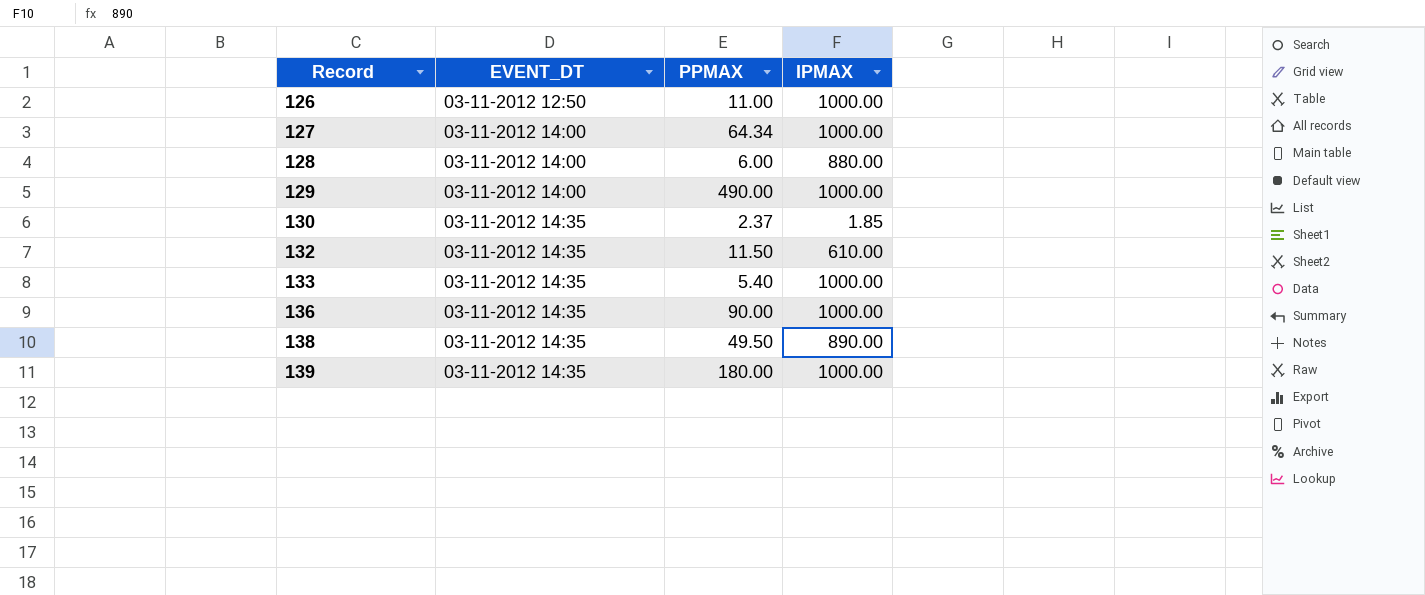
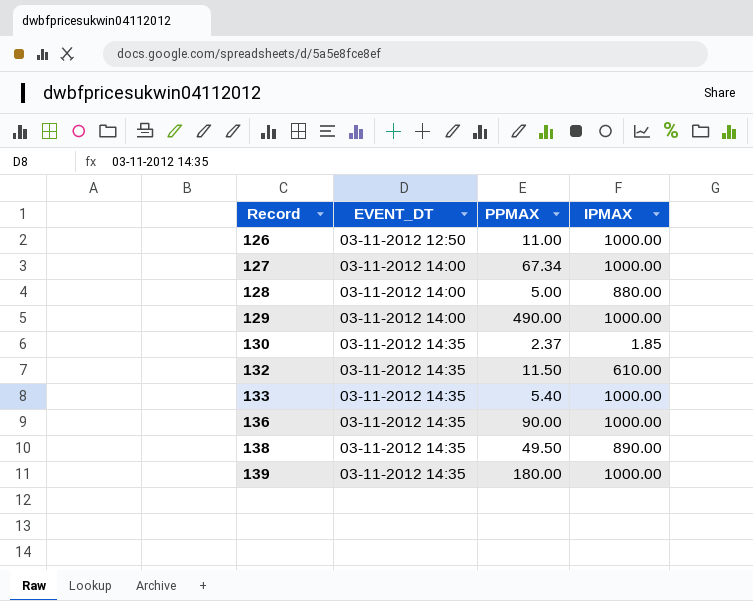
127 | PPMAX: 64.34 -> 67.34
128 | PPMAX: 6.00 -> 5.00

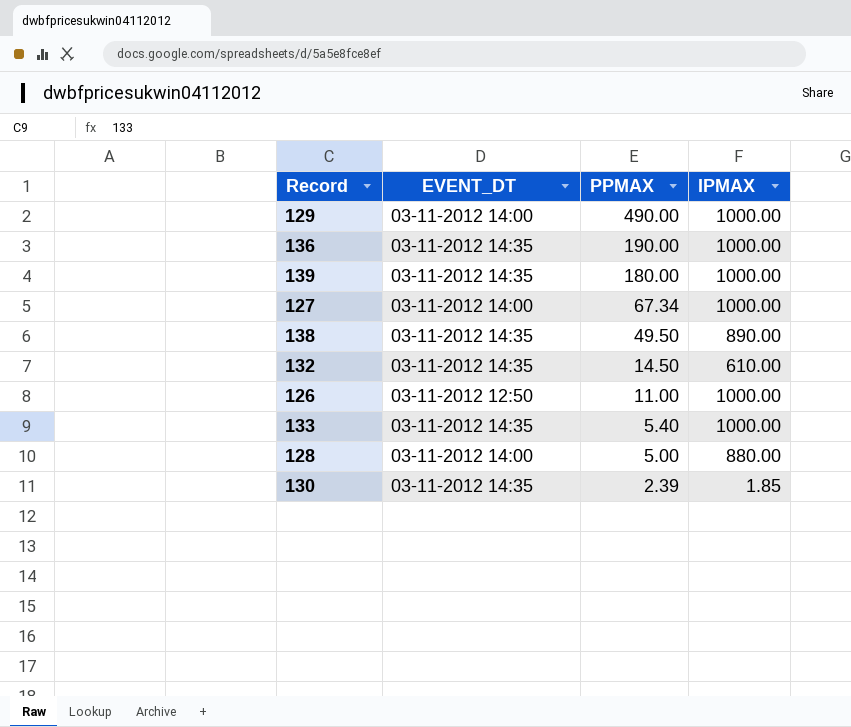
row order: Record ascending -> PPMAX descending
136 | PPMAX: 90.00 -> 190.00
132 | PPMAX: 11.50 -> 14.50
130 | PPMAX: 2.37 -> 2.39

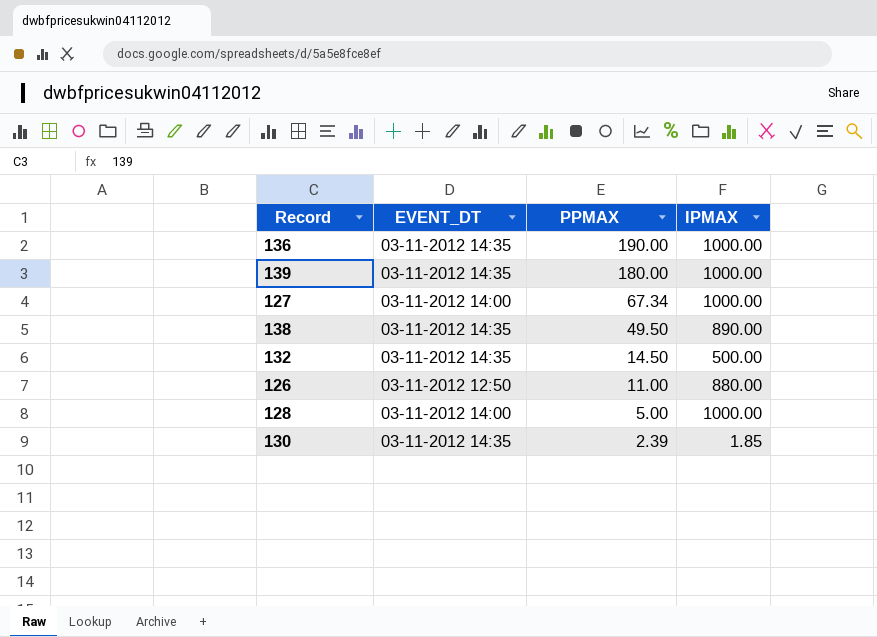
row 129: 03-11-2012 14:00 | 490.00 | 1000.00 -> none
row 133: 03-11-2012 14:35 | 5.40 | 1000.00 -> none
132 | IPMAX: 610.00 -> 500.00
126 | IPMAX: 1000.00 -> 880.00
128 | IPMAX: 880.00 -> 1000.00

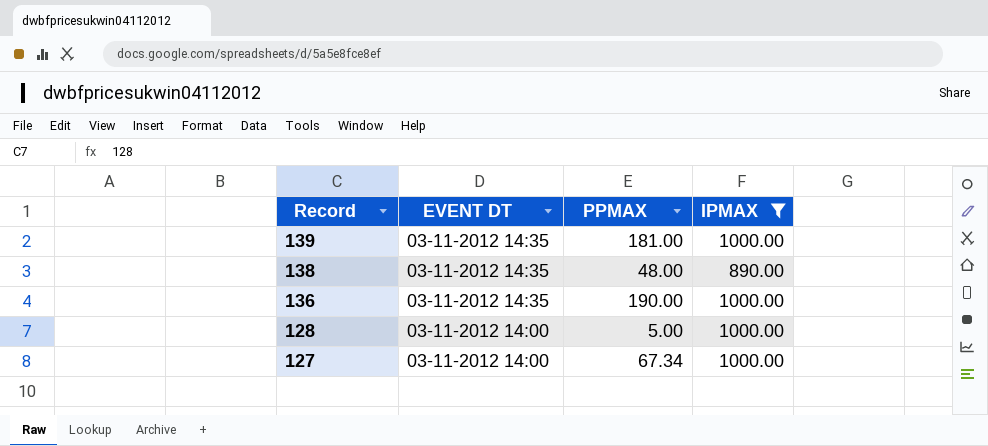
filter: none -> IPMAX >= 890.00
row order: PPMAX descending -> Record descending
column name: EVENT_DT -> EVENT DT
139 | PPMAX: 180.00 -> 181.00
138 | PPMAX: 49.50 -> 48.00

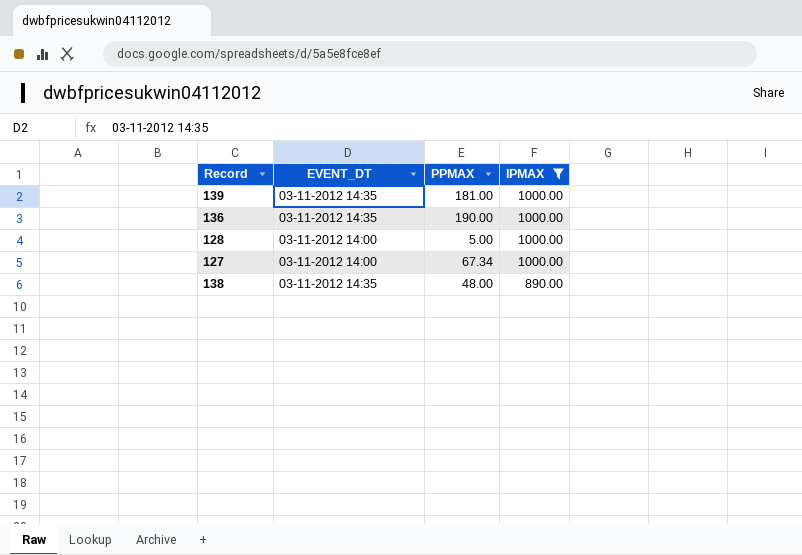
row order: Record descending -> IPMAX descending
column name: EVENT DT -> EVENT_DT

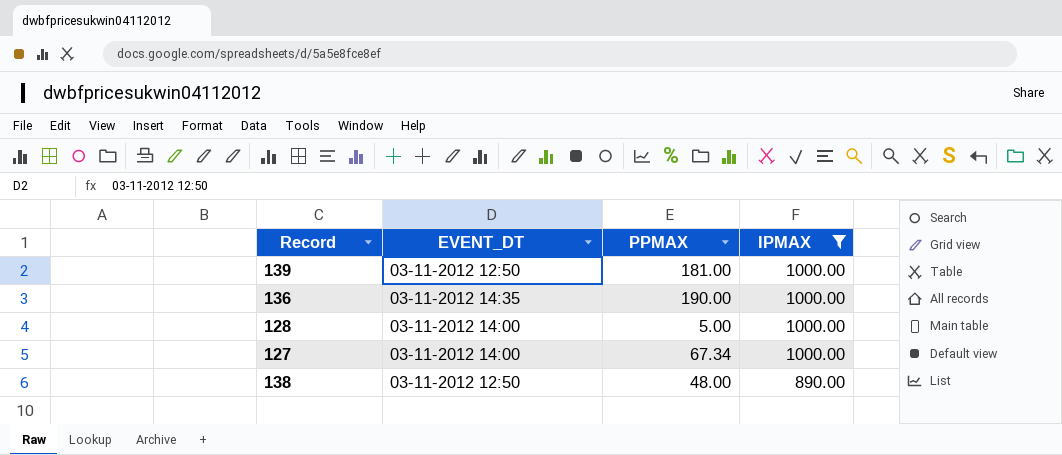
139 | EVENT_DT: 03-11-2012 14:35 -> 03-11-2012 12:50
138 | EVENT_DT: 03-11-2012 14:35 -> 03-11-2012 12:50

